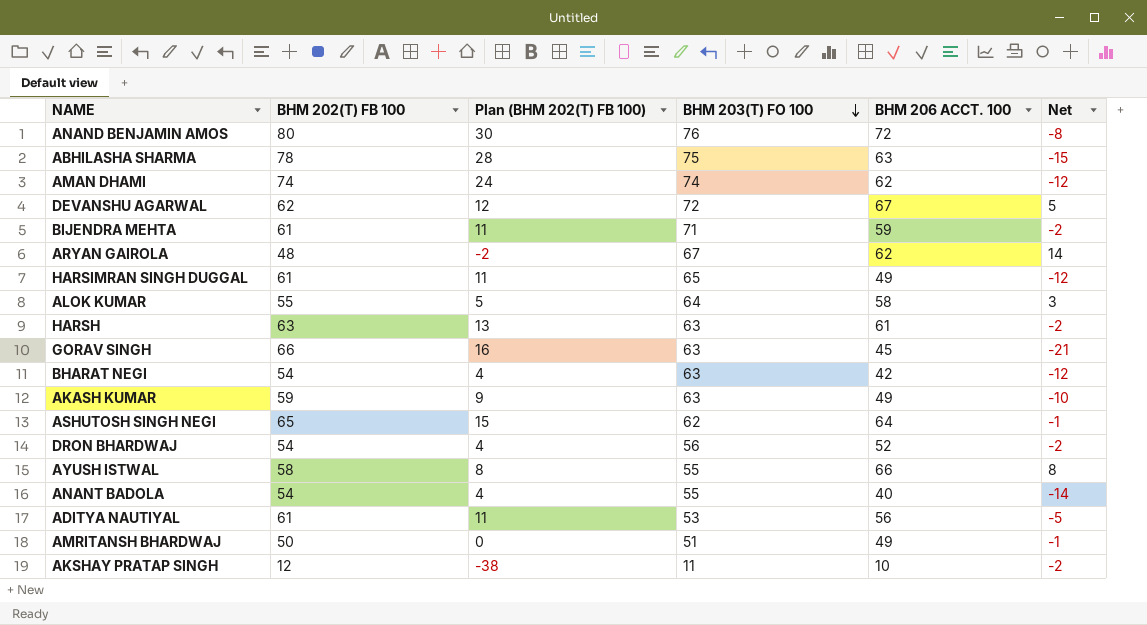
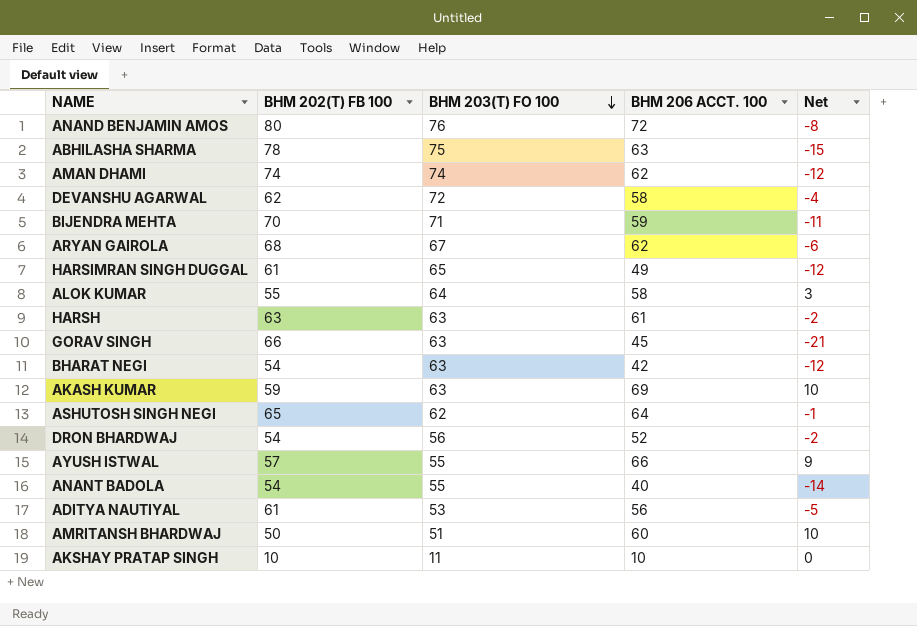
column Plan (BHM 202(T) FB 100) | formula: [BHM 202(T) FB 100] - 50 -> none
DEVANSHU AGARWAL | BHM 206 ACCT. 100: 67 -> 58
DEVANSHU AGARWAL | Net: 5 -> -4
BIJENDRA MEHTA | BHM 202(T) FB 100: 61 -> 70
BIJENDRA MEHTA | Net: -2 -> -11
ARYAN GAIROLA | BHM 202(T) FB 100: 48 -> 68
ARYAN GAIROLA | Net: 14 -> -6
AKASH KUMAR | BHM 206 ACCT. 100: 49 -> 69
AKASH KUMAR | Net: -10 -> 10
AYUSH ISTWAL | BHM 202(T) FB 100: 58 -> 57
AYUSH ISTWAL | Net: 8 -> 9
AMRITANSH BHARDWAJ | BHM 206 ACCT. 100: 49 -> 60
AMRITANSH BHARDWAJ | Net: -1 -> 10
AKSHAY PRATAP SINGH | BHM 202(T) FB 100: 12 -> 10
AKSHAY PRATAP SINGH | Net: -2 -> 0

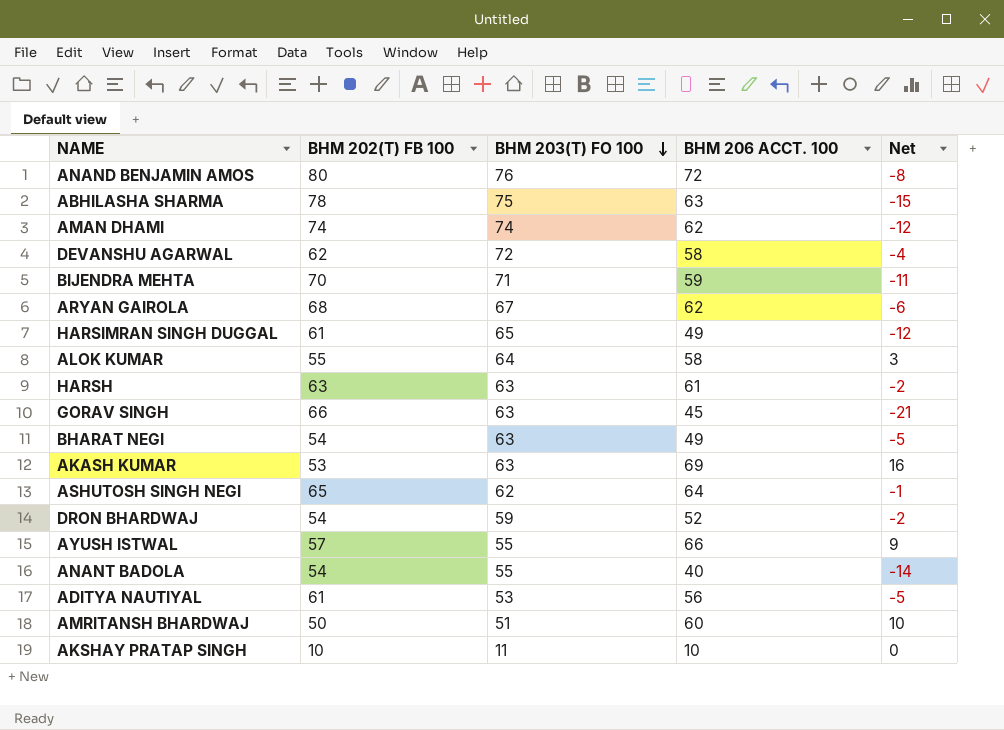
BHARAT NEGI | BHM 206 ACCT. 100: 42 -> 49
BHARAT NEGI | Net: -12 -> -5
AKASH KUMAR | BHM 202(T) FB 100: 59 -> 53
AKASH KUMAR | Net: 10 -> 16
DRON BHARDWAJ | BHM 203(T) FO 100: 56 -> 59

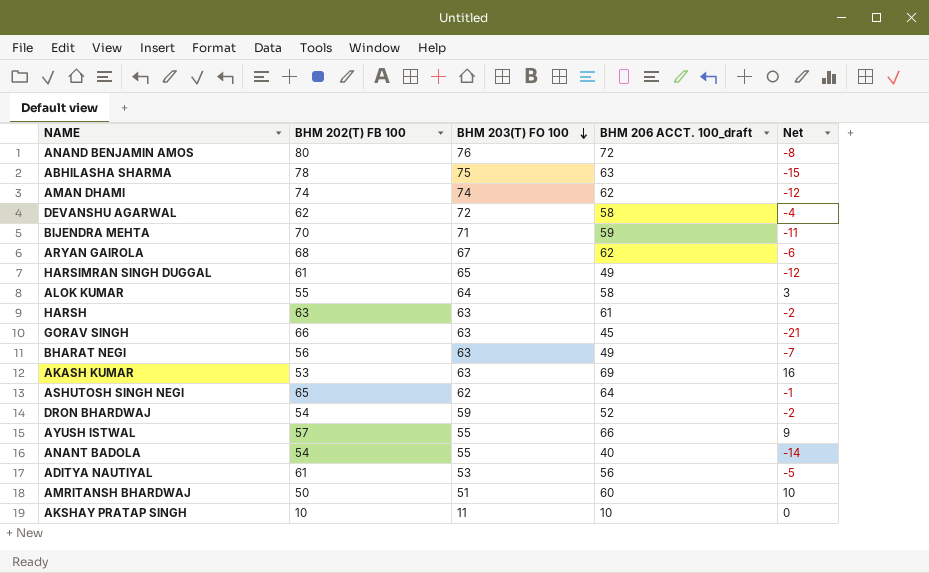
column name: BHM 206 ACCT. 100 -> BHM 206 ACCT. 100_draft
BHARAT NEGI | BHM 202(T) FB 100: 54 -> 56
BHARAT NEGI | Net: -5 -> -7

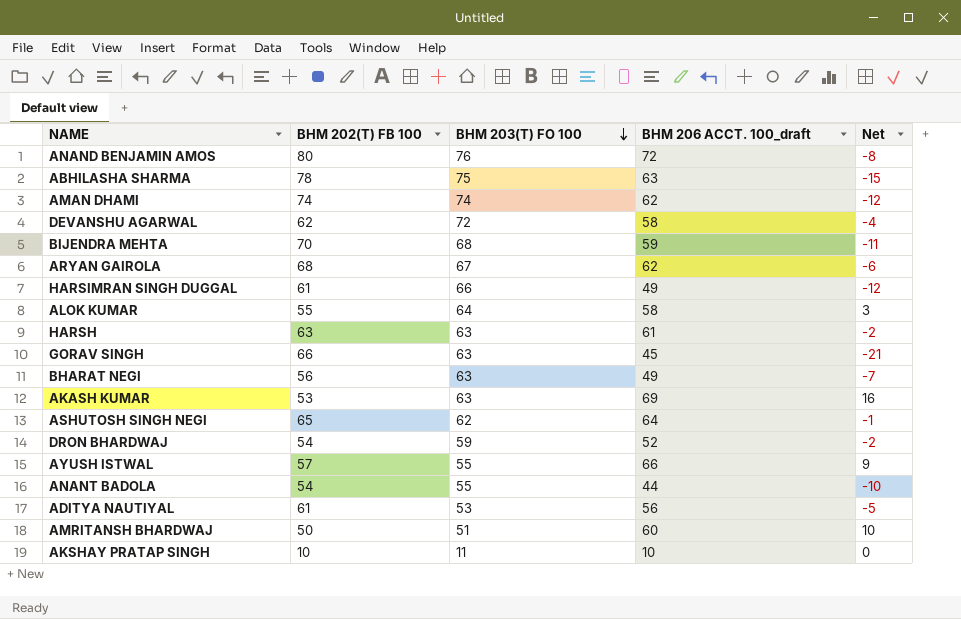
BIJENDRA MEHTA | BHM 203(T) FO 100: 71 -> 68
HARSIMRAN SINGH DUGGAL | BHM 203(T) FO 100: 65 -> 66
ANANT BADOLA | BHM 206 ACCT. 100_draft: 40 -> 44
ANANT BADOLA | Net: -14 -> -10

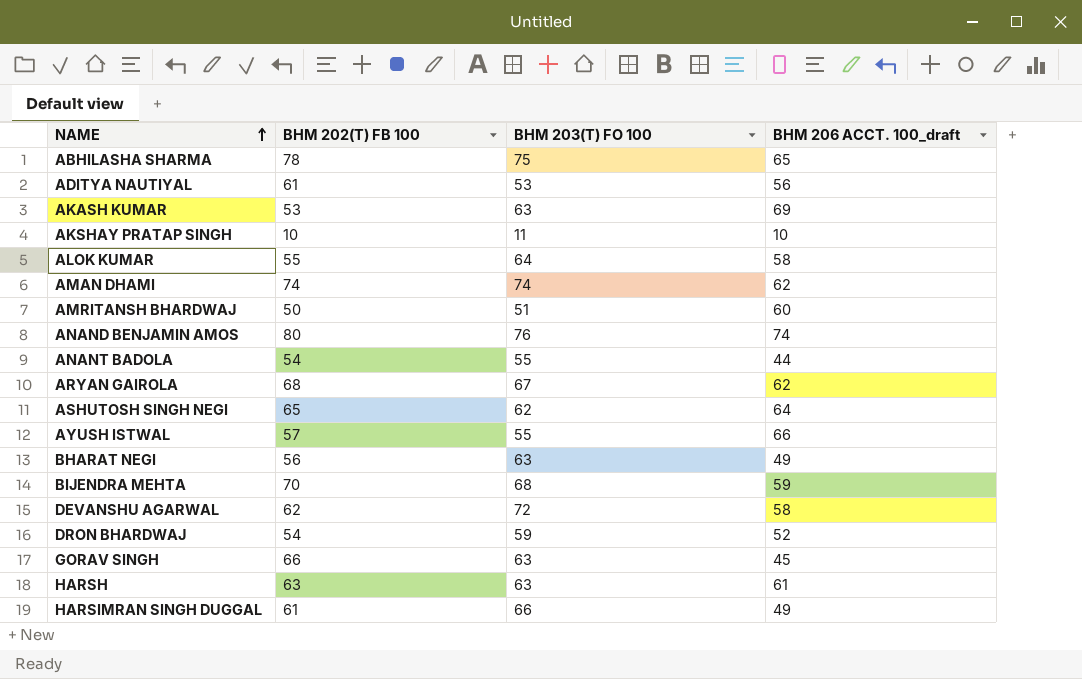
row order: BHM 203(T) FO 100 descending -> NAME ascending
column Net | formula: [BHM 206 ACCT. 100_draft] - [BHM 202(T) FB 100] -> none
ABHILASHA SHARMA | BHM 206 ACCT. 100_draft: 63 -> 65
ANAND BENJAMIN AMOS | BHM 206 ACCT. 100_draft: 72 -> 74

